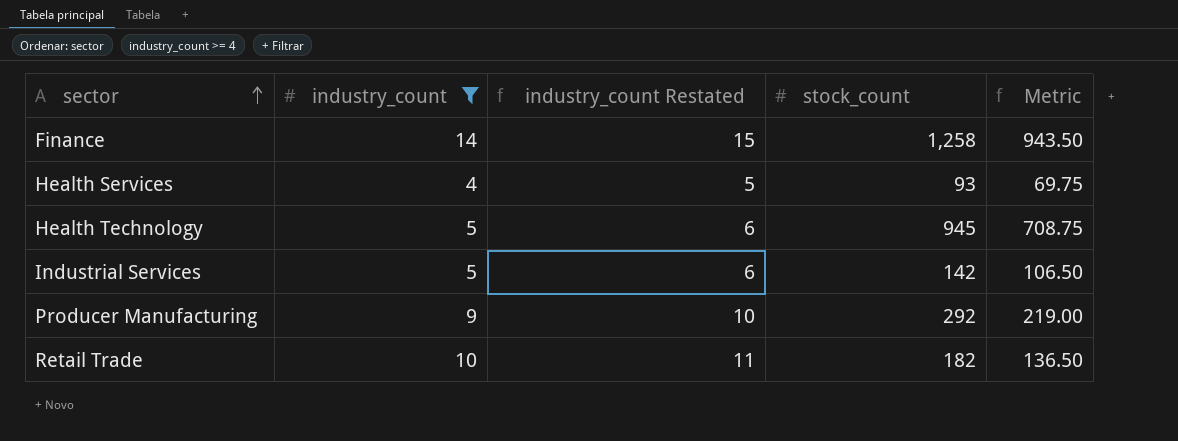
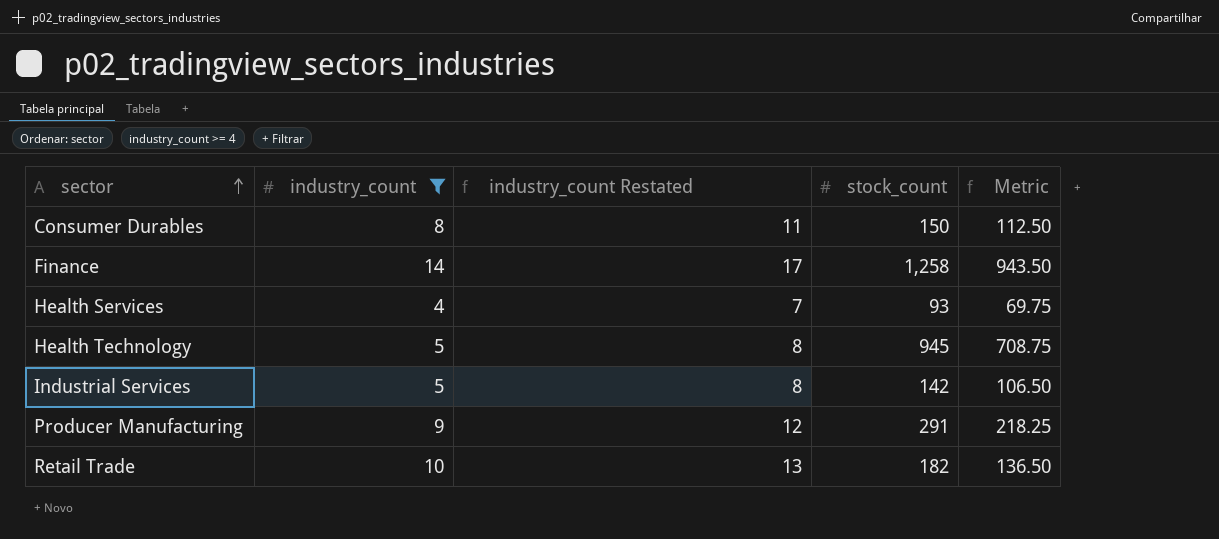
column industry_count Restated | formula: [industry_count] + 1 -> [industry_count] + 3
row Consumer Durables: none -> 8 | 11 | 150 | 112.50
Producer Manufacturing | stock_count: 292 -> 291
Producer Manufacturing | Metric: 219.00 -> 218.25

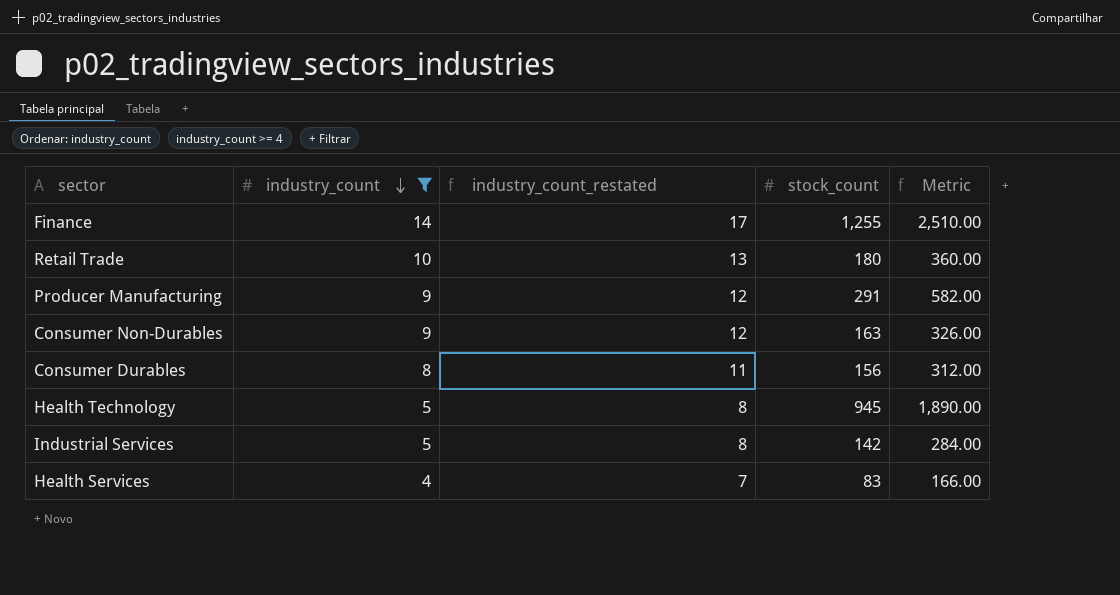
row order: sector ascending -> industry_count descending
column name: industry_count Restated -> industry_count_restated
column Metric | formula: [stock_count] * 0.75 -> [stock_count] * 2
Finance | stock_count: 1,258 -> 1,255
Retail Trade | stock_count: 182 -> 180
row Consumer Non-Durables: none -> 9 | 12 | 163 | 326.00
Consumer Durables | stock_count: 150 -> 156
Health Services | stock_count: 93 -> 83

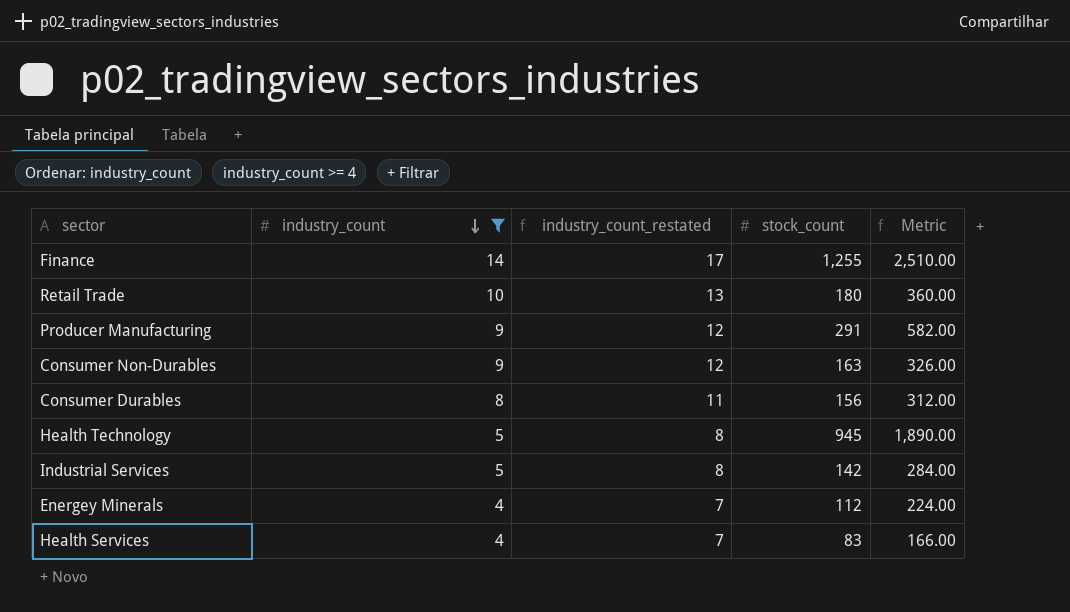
row Energey Minerals: none -> 4 | 7 | 112 | 224.00

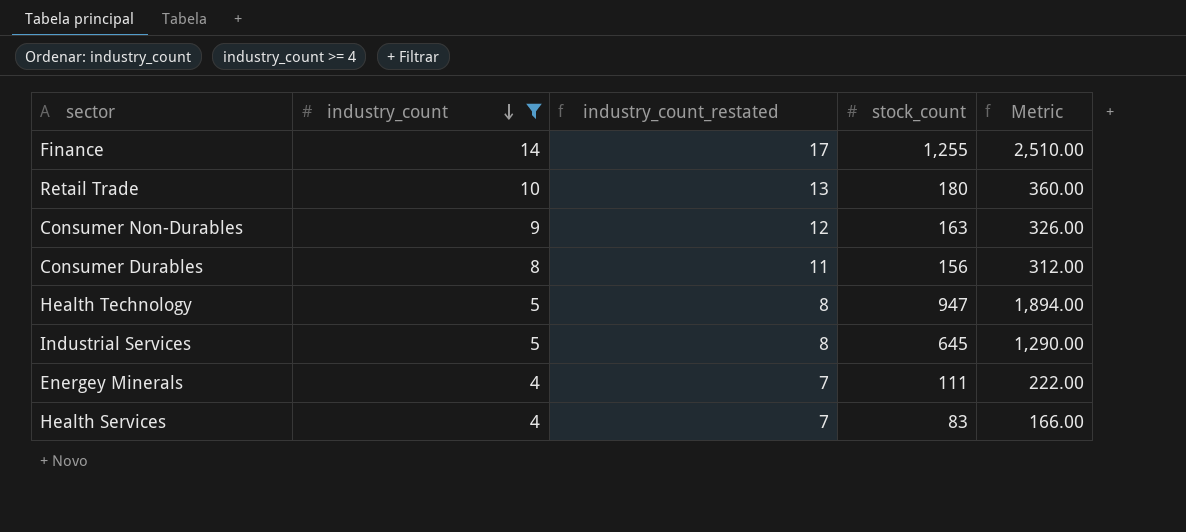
row Producer Manufacturing: 9 | 12 | 291 | 582.00 -> none
Health Technology | stock_count: 945 -> 947
Health Technology | Metric: 1,890.00 -> 1,894.00
Industrial Services | stock_count: 142 -> 645
Industrial Services | Metric: 284.00 -> 1,290.00
Energey Minerals | stock_count: 112 -> 111
Energey Minerals | Metric: 224.00 -> 222.00

